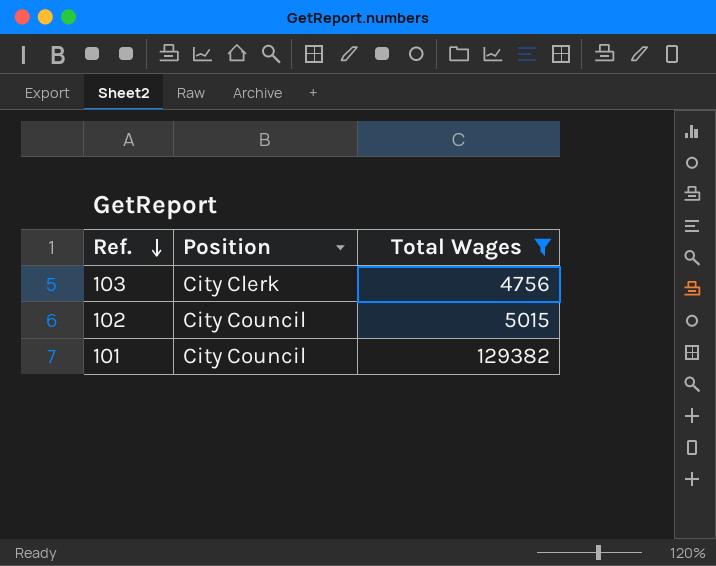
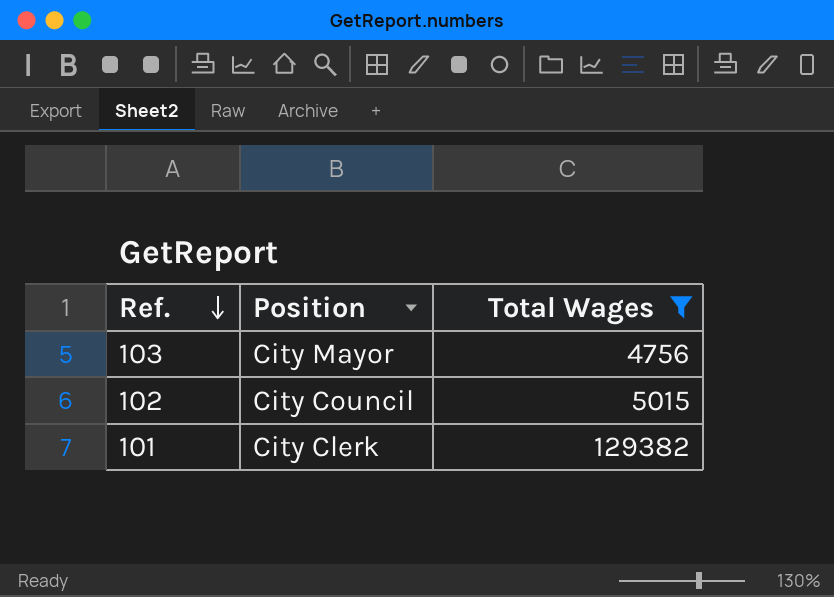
103 | Position: City Clerk -> City Mayor
101 | Position: City Council -> City Clerk

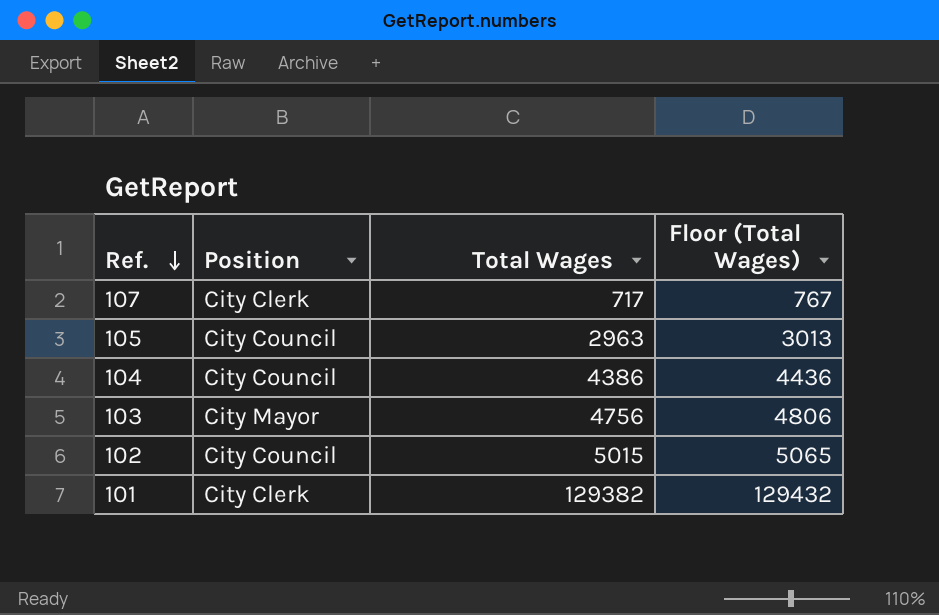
filter: Total Wages >= 4756 -> none
column Floor (Total Wages) | formula: none -> [Total Wages] + 50

